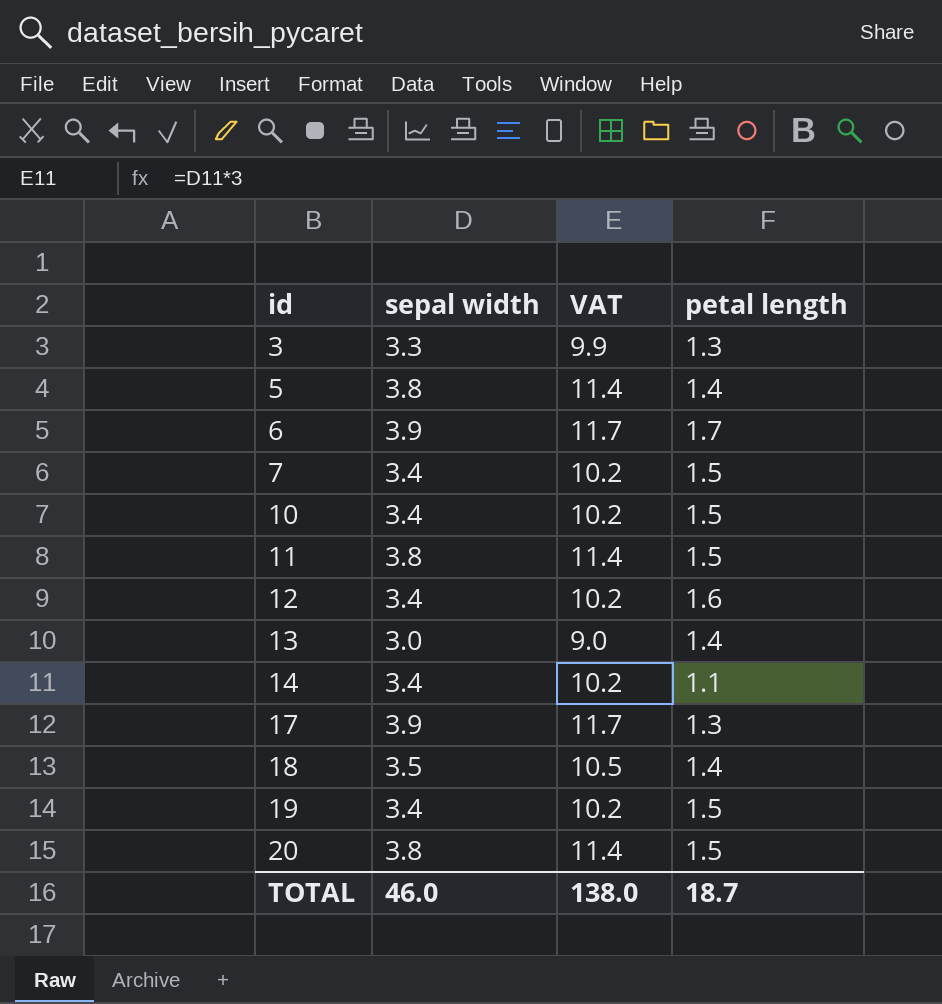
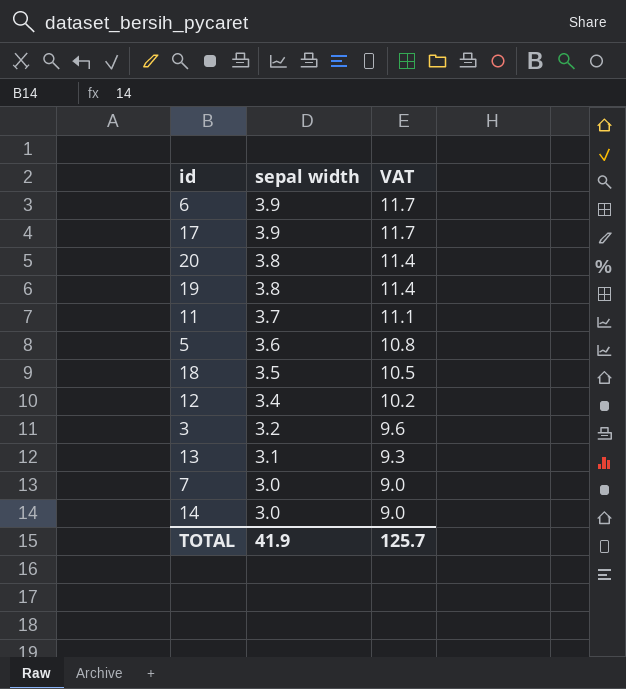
row order: id ascending -> sepal width descending
column petal length | position: 4 -> none
row 10: 3.4 | 10.2 | 1.5 -> none
19 | sepal width: 3.4 -> 3.8
19 | VAT: 10.2 -> 11.4
11 | sepal width: 3.8 -> 3.7
11 | VAT: 11.4 -> 11.1
5 | sepal width: 3.8 -> 3.6
5 | VAT: 11.4 -> 10.8
3 | sepal width: 3.3 -> 3.2
3 | VAT: 9.9 -> 9.6
13 | sepal width: 3.0 -> 3.1
13 | VAT: 9.0 -> 9.3
7 | sepal width: 3.4 -> 3.0
7 | VAT: 10.2 -> 9.0
14 | sepal width: 3.4 -> 3.0
14 | VAT: 10.2 -> 9.0
TOTAL | sepal width: 46.0 -> 41.9
TOTAL | VAT: 138.0 -> 125.7

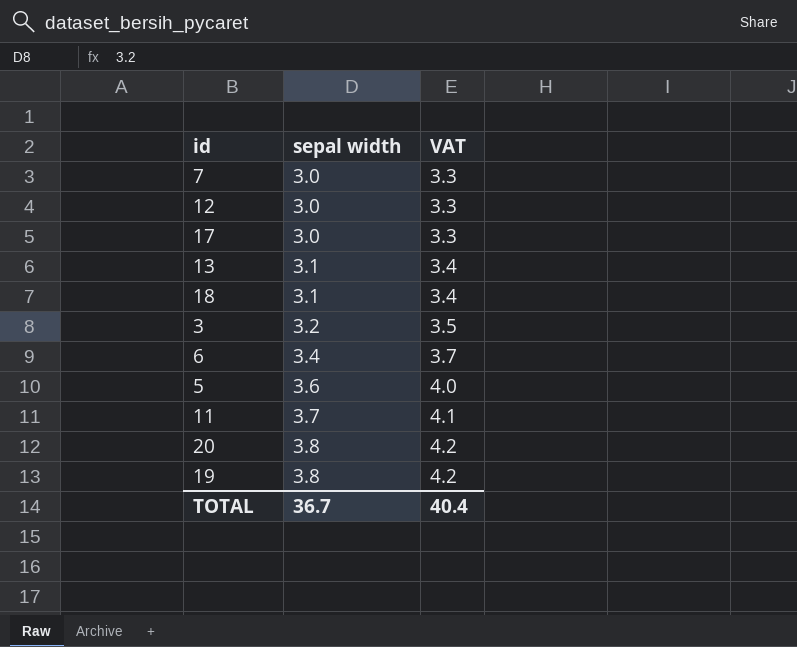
row order: sepal width descending -> sepal width ascending
column VAT | formula: [sepal width] * 3 -> [sepal width] * 1.1
row 14: 3.0 | 9.0 -> none
12 | sepal width: 3.4 -> 3.0
17 | sepal width: 3.9 -> 3.0
18 | sepal width: 3.5 -> 3.1
6 | sepal width: 3.9 -> 3.4
TOTAL | sepal width: 41.9 -> 36.7
TOTAL | VAT: 125.7 -> 40.4

